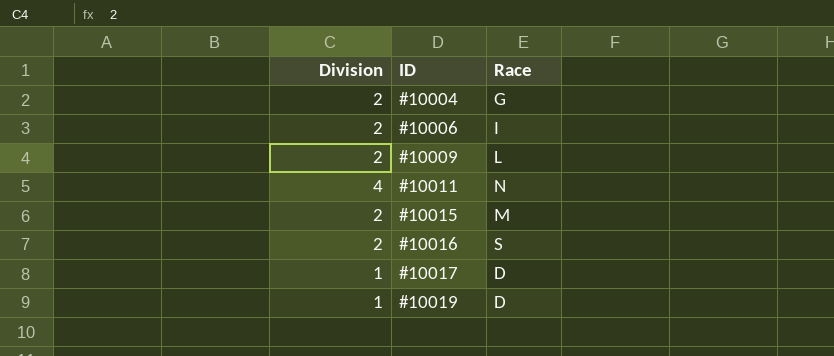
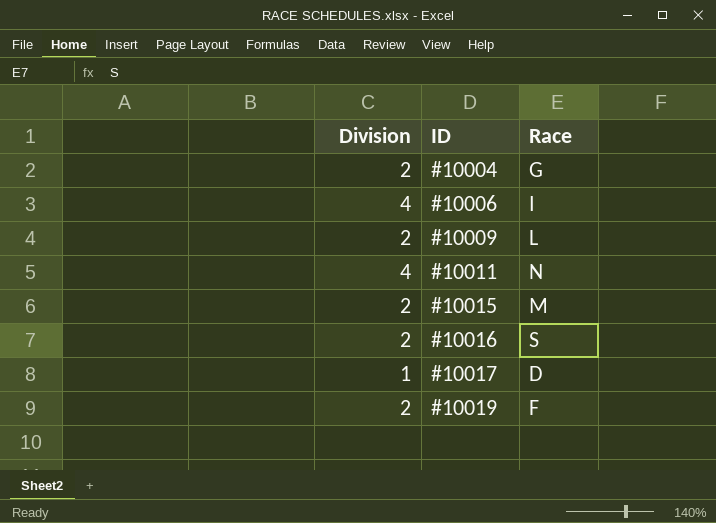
#10006 | Division: 2 -> 4
#10019 | Division: 1 -> 2
#10019 | Race: D -> F

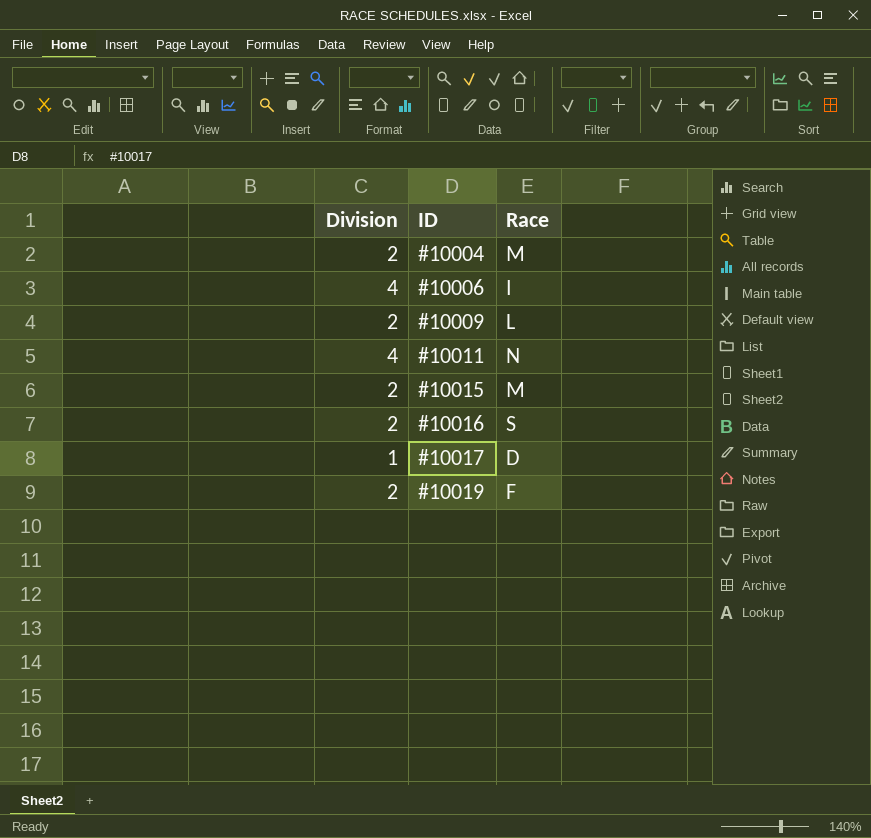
#10004 | Race: G -> M

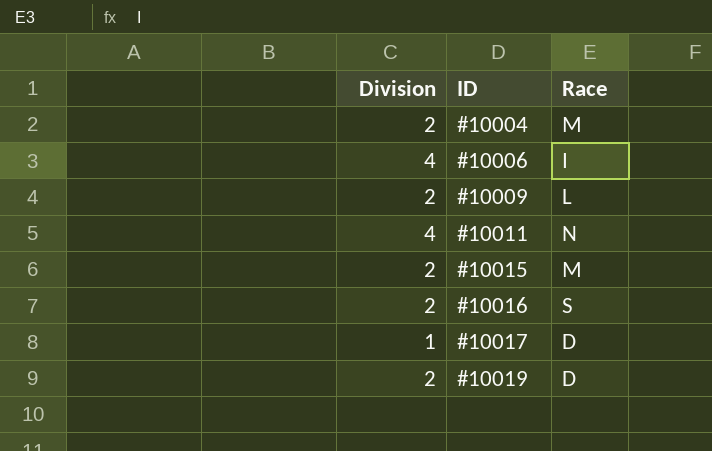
#10019 | Race: F -> D

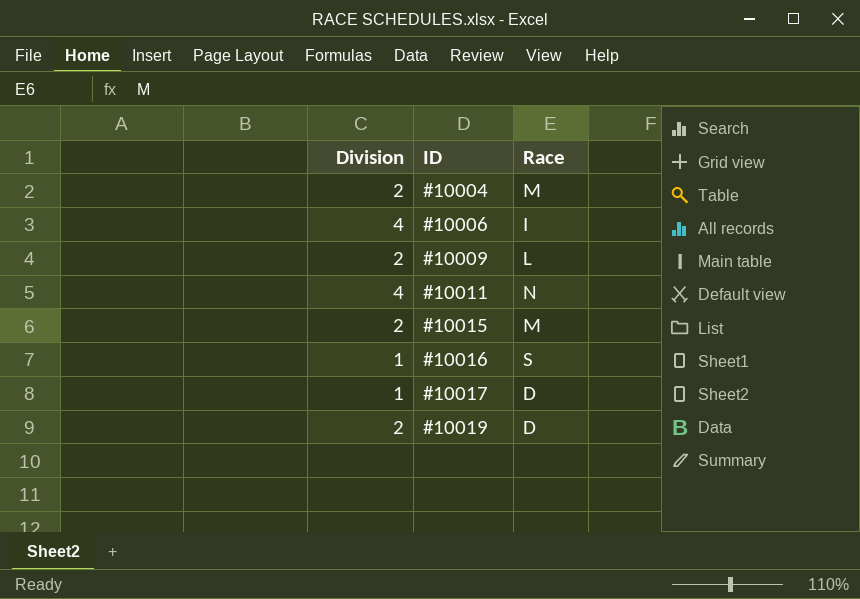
#10016 | Division: 2 -> 1

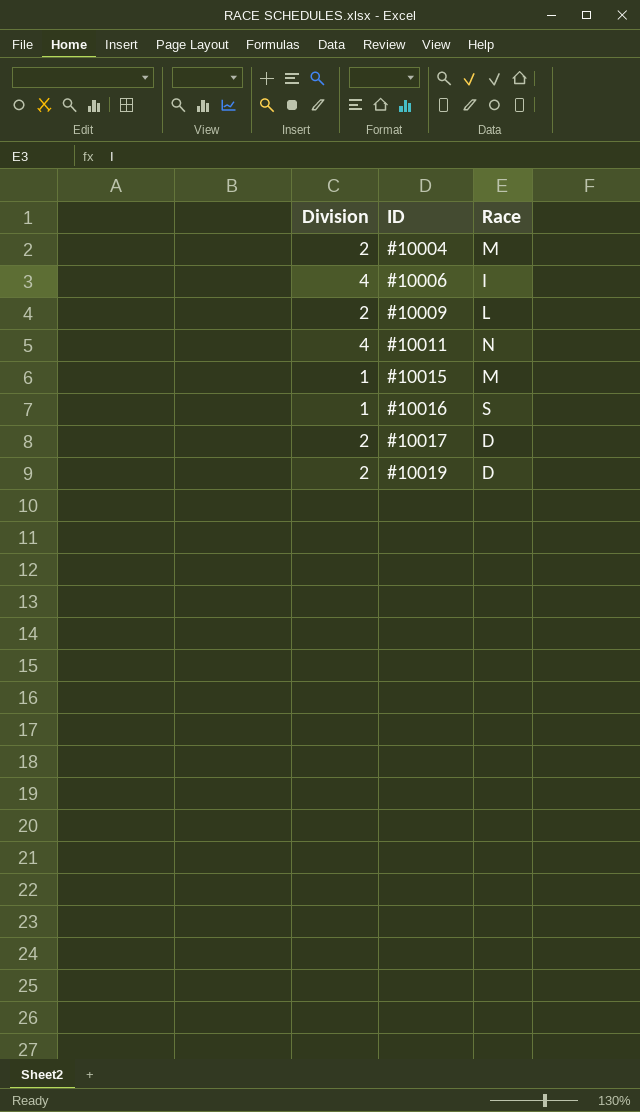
#10015 | Division: 2 -> 1
#10017 | Division: 1 -> 2

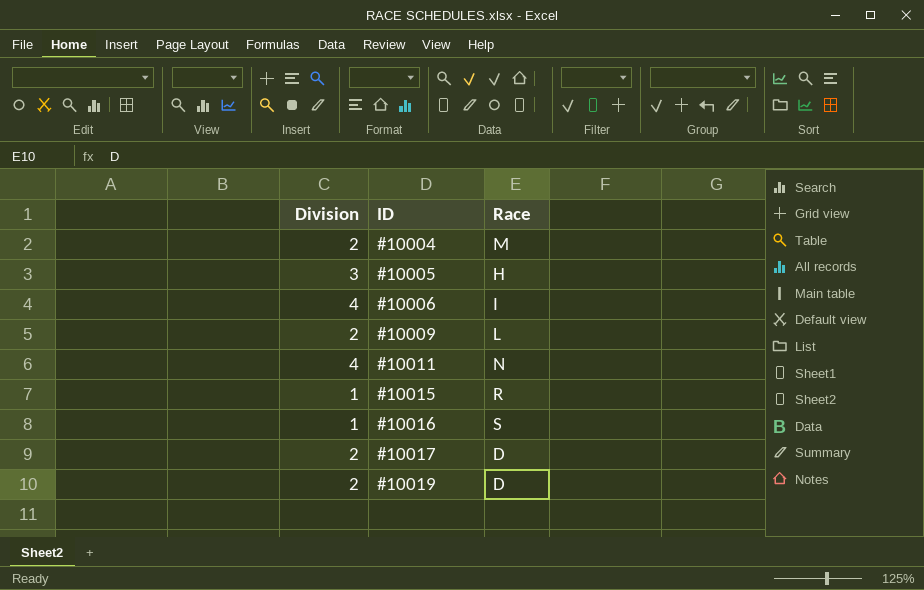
row #10005: none -> 3 | H
#10015 | Race: M -> R

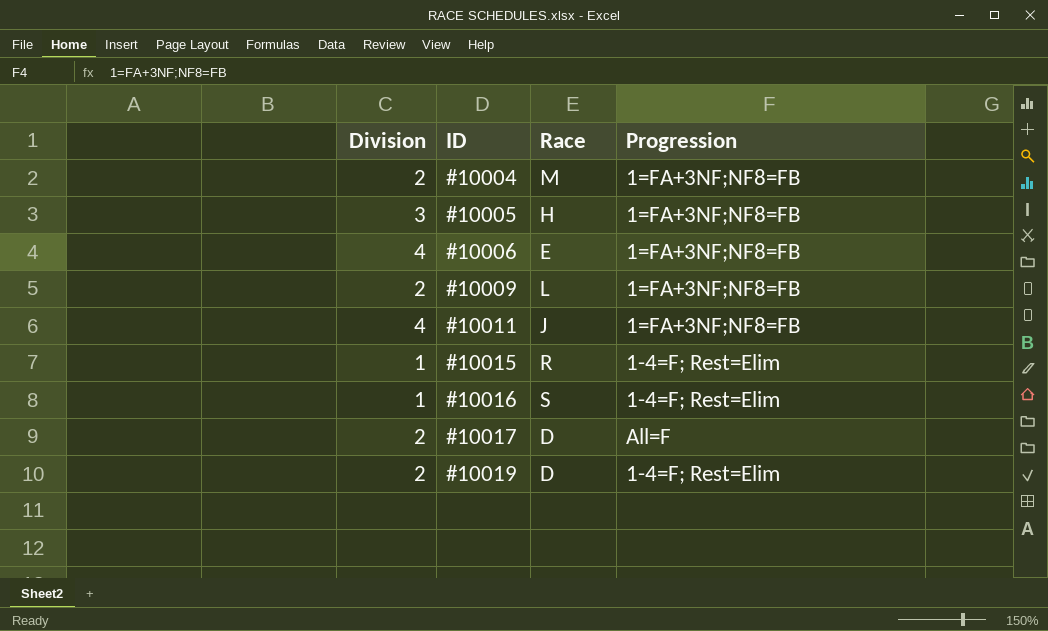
column Progression | position: none -> 4
#10006 | Race: I -> E
#10011 | Race: N -> J

